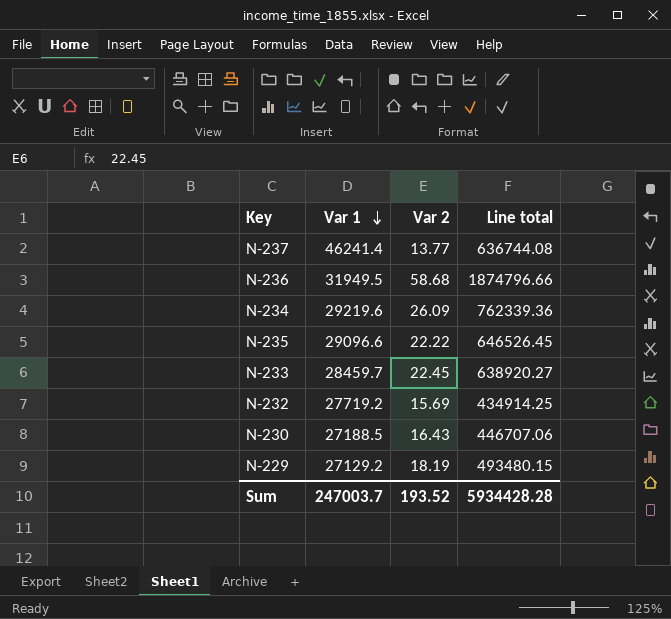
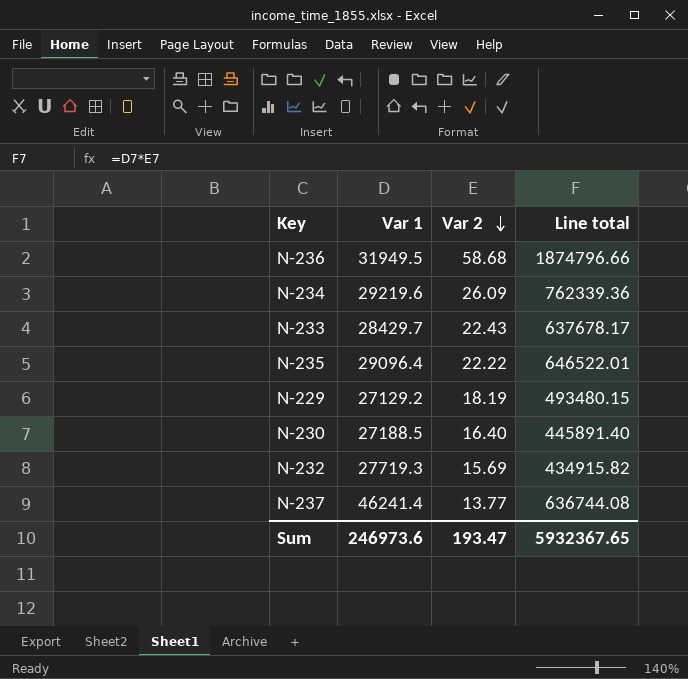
row order: Var 1 descending -> Var 2 descending
N-233 | Var 1: 28459.7 -> 28429.7
N-233 | Var 2: 22.45 -> 22.43
N-233 | Line total: 638920.27 -> 637678.17
N-235 | Var 1: 29096.6 -> 29096.4
N-235 | Line total: 646526.45 -> 646522.01
N-230 | Var 2: 16.43 -> 16.40
N-230 | Line total: 446707.06 -> 445891.40
N-232 | Var 1: 27719.2 -> 27719.3
N-232 | Line total: 434914.25 -> 434915.82
Sum | Var 1: 247003.7 -> 246973.6
Sum | Var 2: 193.52 -> 193.47
Sum | Line total: 5934428.28 -> 5932367.65

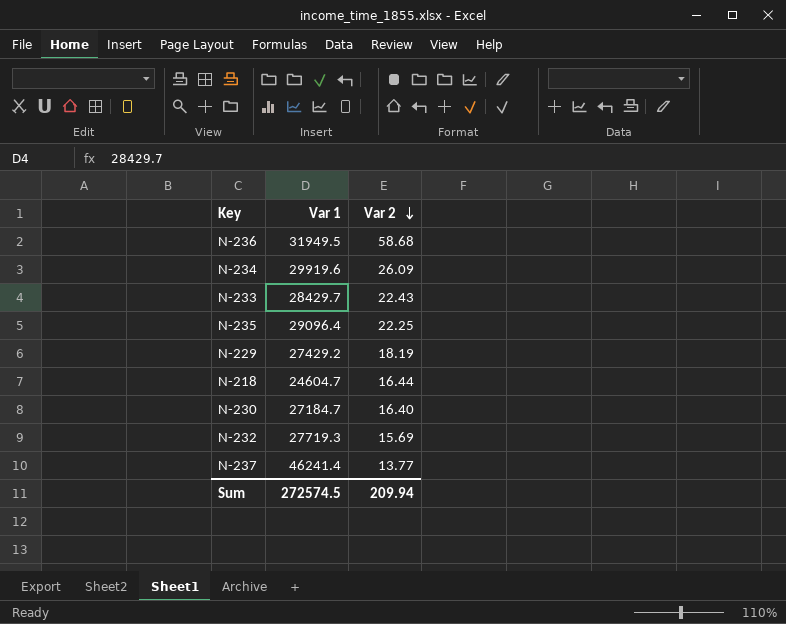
column Line total | formula: [Var 1] * [Var 2] -> none
N-234 | Var 1: 29219.6 -> 29919.6
N-235 | Var 2: 22.22 -> 22.25
N-229 | Var 1: 27129.2 -> 27429.2
row N-218: none -> 24604.7 | 16.44
N-230 | Var 1: 27188.5 -> 27184.7
Sum | Var 1: 246973.6 -> 272574.5
Sum | Var 2: 193.47 -> 209.94

